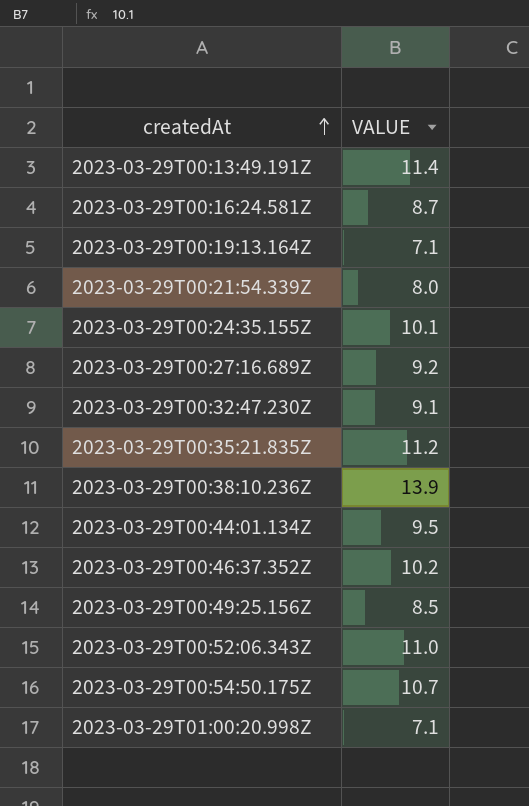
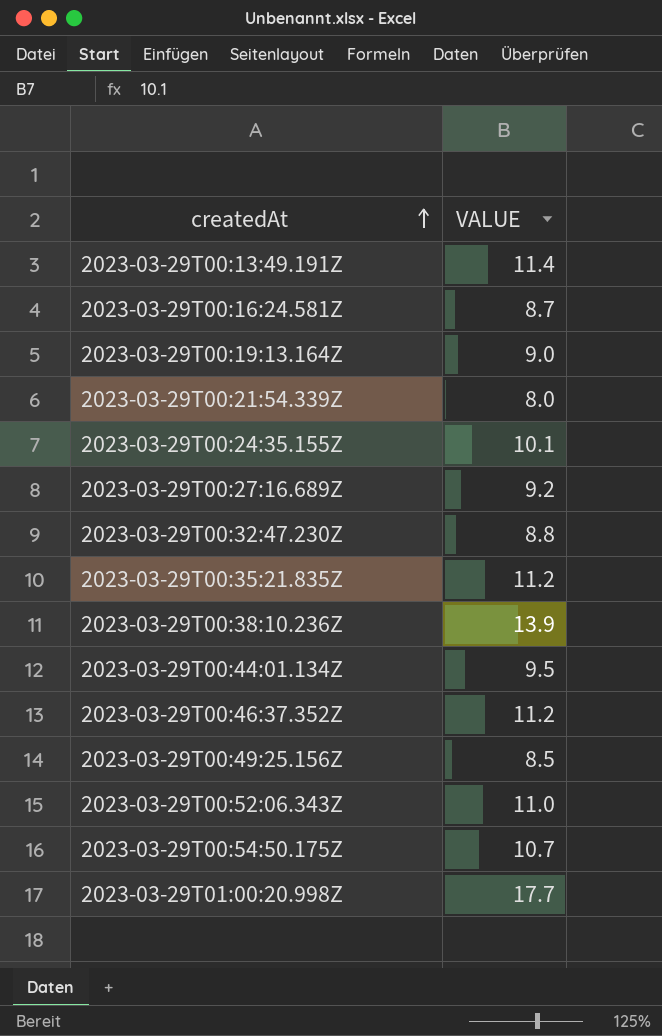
2023-03-29T00:19:13.164Z | VALUE: 7.1 -> 9.0
2023-03-29T00:32:47.230Z | VALUE: 9.1 -> 8.8
2023-03-29T00:46:37.352Z | VALUE: 10.2 -> 11.2
2023-03-29T01:00:20.998Z | VALUE: 7.1 -> 17.7

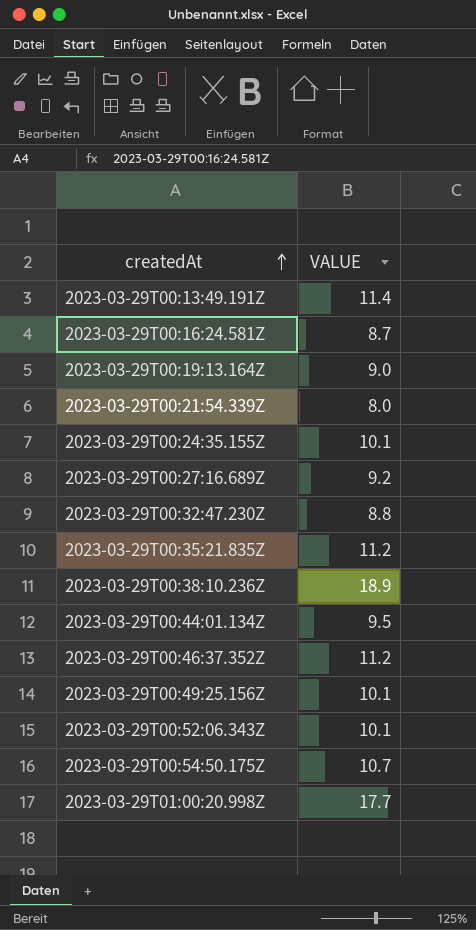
2023-03-29T00:38:10.236Z | VALUE: 13.9 -> 18.9
2023-03-29T00:49:25.156Z | VALUE: 8.5 -> 10.1
2023-03-29T00:52:06.343Z | VALUE: 11.0 -> 10.1

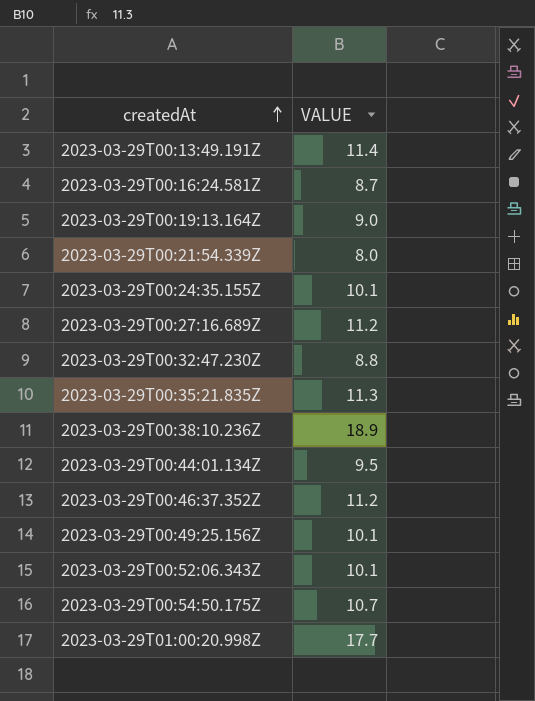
2023-03-29T00:27:16.689Z | VALUE: 9.2 -> 11.2
2023-03-29T00:35:21.835Z | VALUE: 11.2 -> 11.3

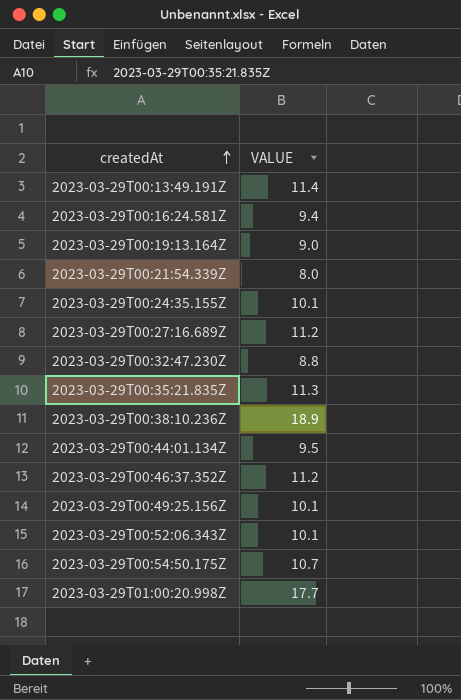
2023-03-29T00:16:24.581Z | VALUE: 8.7 -> 9.4

